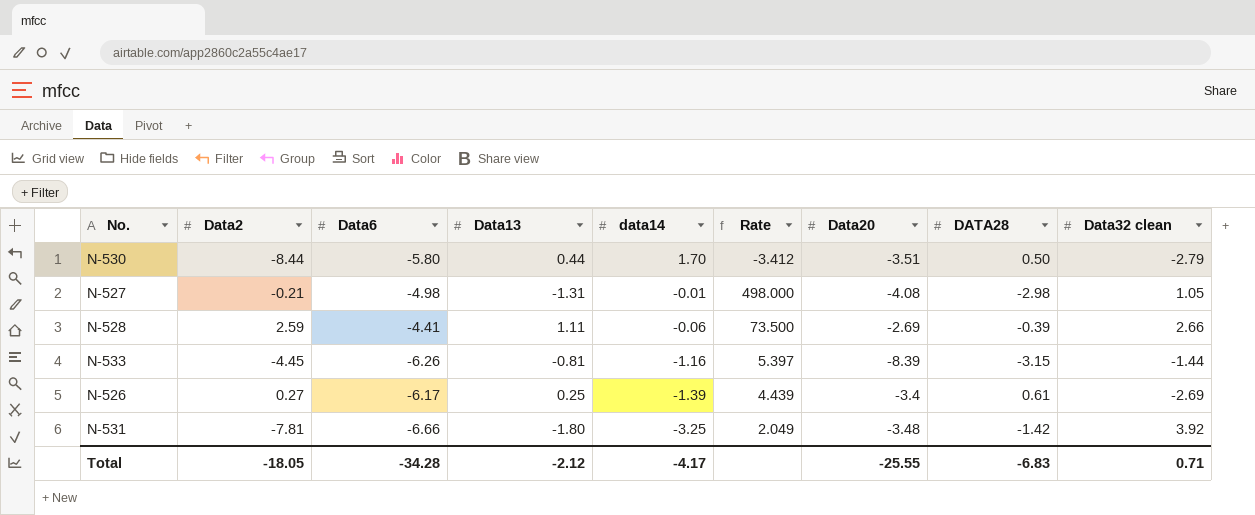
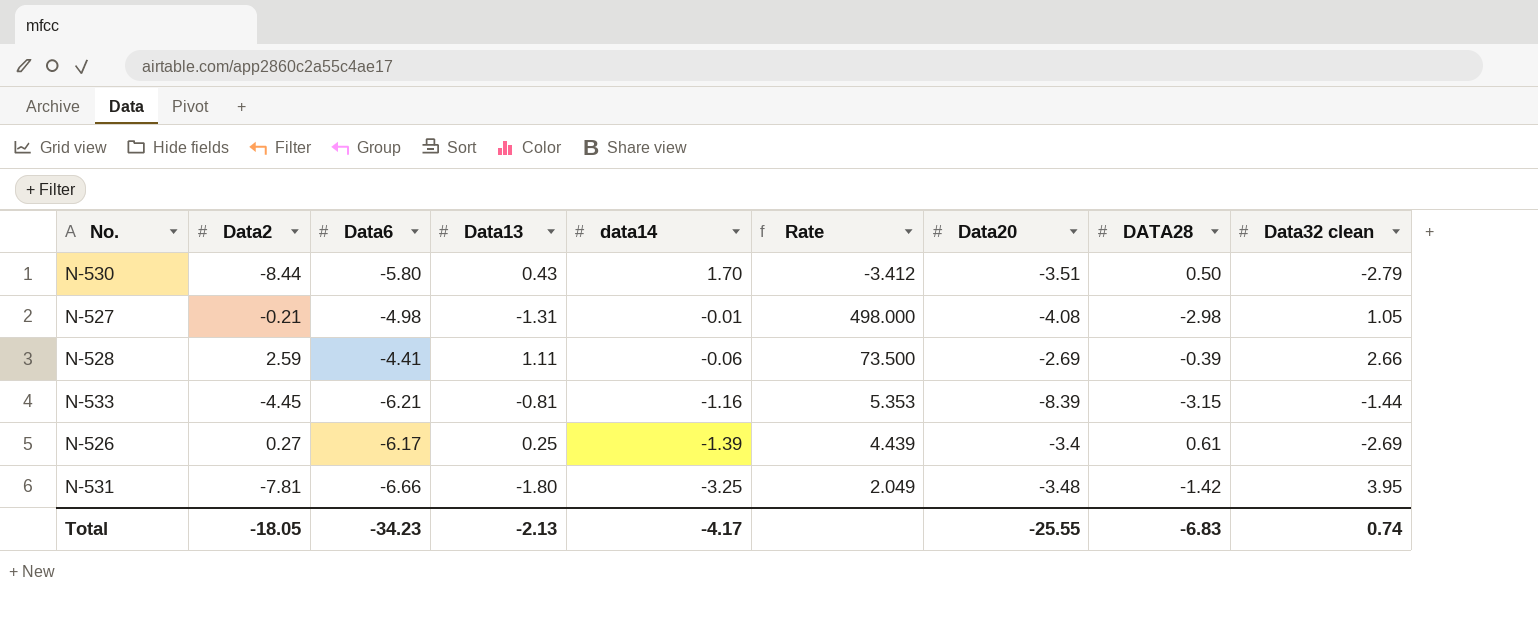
N-530 | Data13: 0.44 -> 0.43
N-533 | Data6: -6.26 -> -6.21
N-533 | Rate: 5.397 -> 5.353
N-531 | Data32 clean: 3.92 -> 3.95
Total | Data6: -34.28 -> -34.23
Total | Data13: -2.12 -> -2.13
Total | Data32 clean: 0.71 -> 0.74

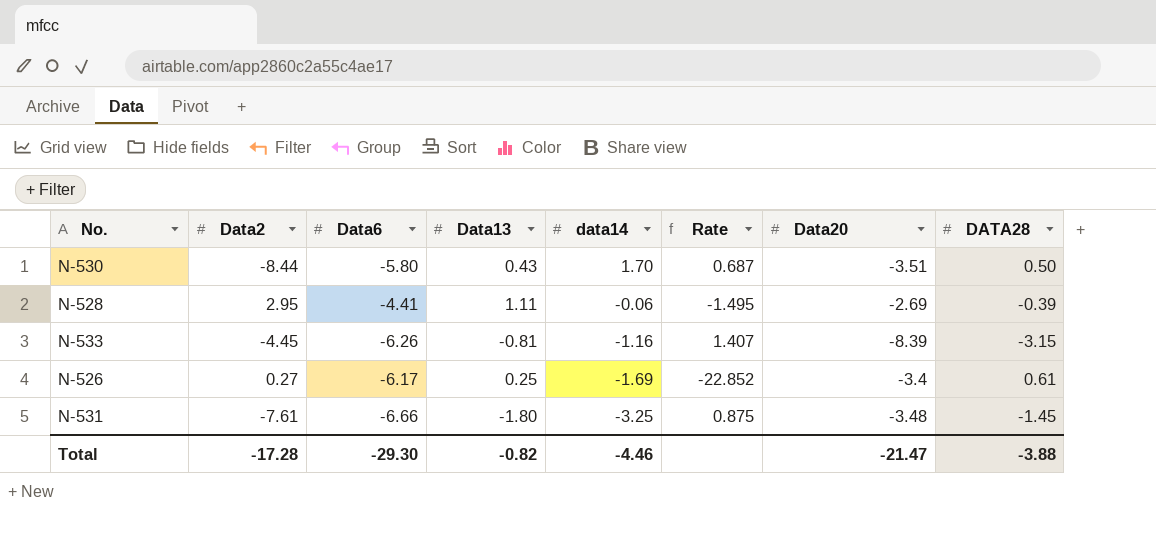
column Data32 clean | position: 9 -> none
column Rate | formula: [Data6] / [data14] -> [Data6] / [Data2]
row N-527: -0.21 | -4.98 | -1.31 | -0.01 | 498.000 | -4.08 | -2.98 | 1.05 -> none
N-528 | Data2: 2.59 -> 2.95
N-533 | Data6: -6.21 -> -6.26
N-526 | data14: -1.39 -> -1.69
N-531 | Data2: -7.81 -> -7.61
N-531 | DATA28: -1.42 -> -1.45
Total | Data2: -18.05 -> -17.28
Total | Data6: -34.23 -> -29.30
Total | Data13: -2.13 -> -0.82
Total | data14: -4.17 -> -4.46
Total | Data20: -25.55 -> -21.47
Total | DATA28: -6.83 -> -3.88

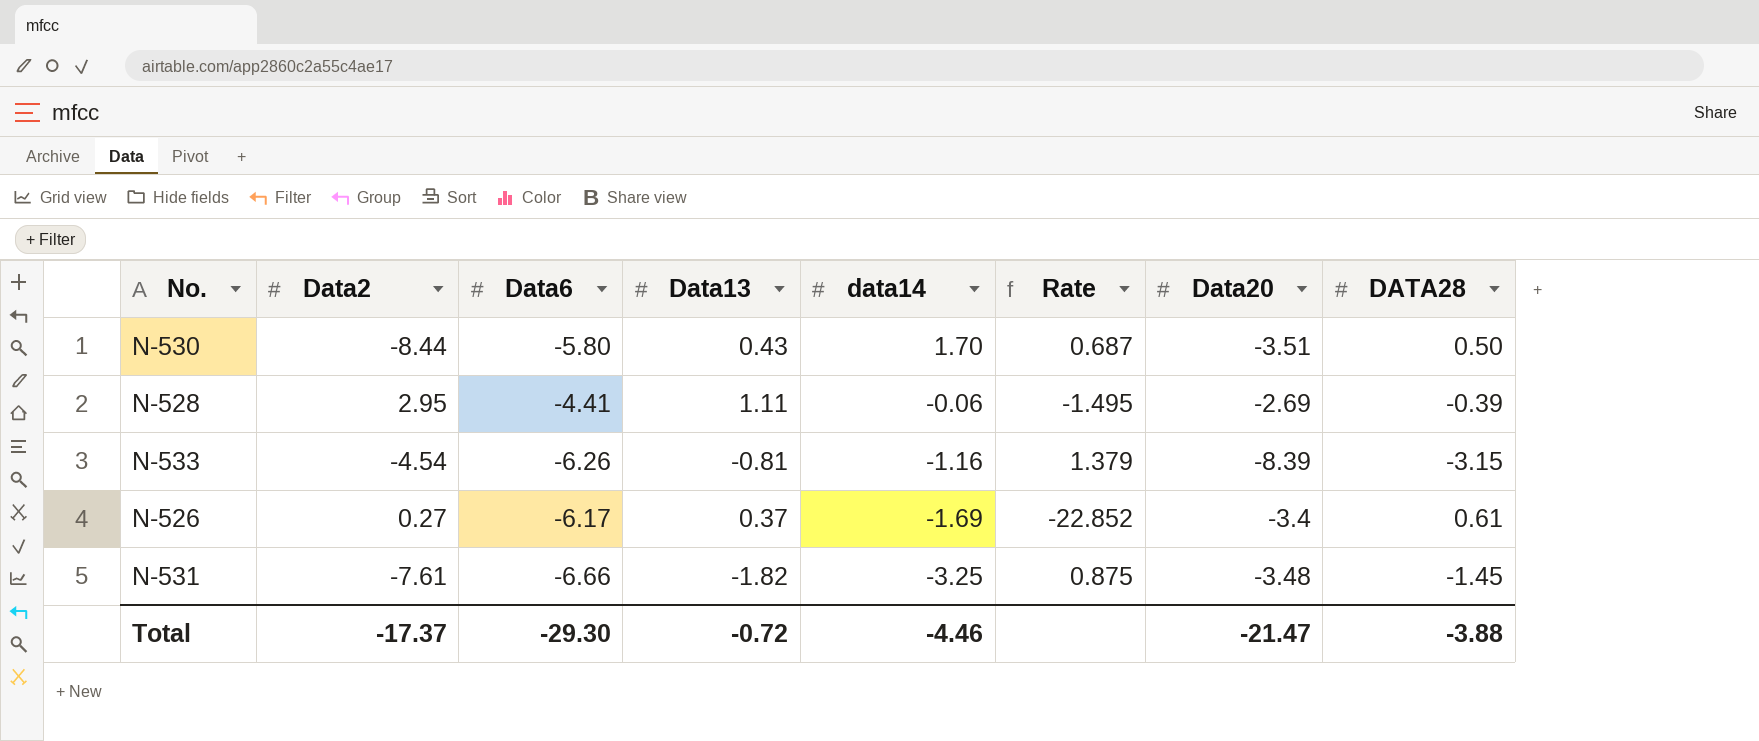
N-533 | Data2: -4.45 -> -4.54
N-533 | Rate: 1.407 -> 1.379
N-526 | Data13: 0.25 -> 0.37
N-531 | Data13: -1.80 -> -1.82
Total | Data2: -17.28 -> -17.37
Total | Data13: -0.82 -> -0.72

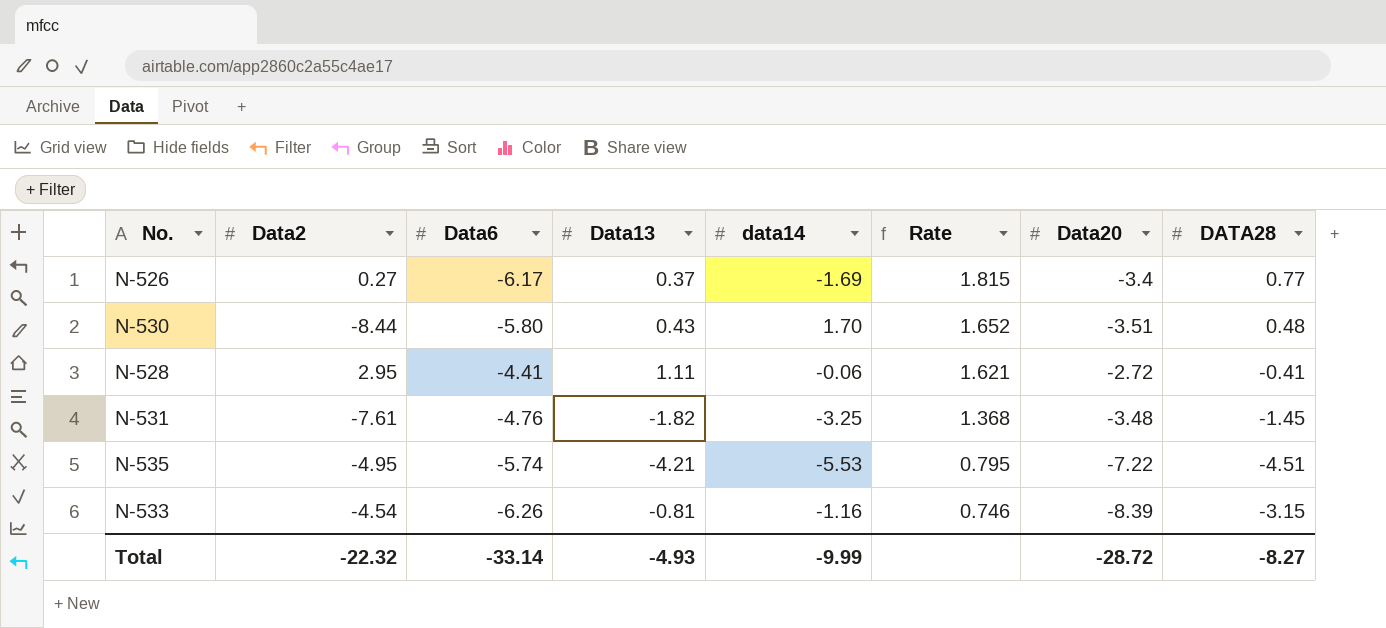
row order: data14 descending -> Rate descending
column Rate | formula: [Data6] / [Data2] -> [Data6] / [Data20]
N-526 | DATA28: 0.61 -> 0.77
N-530 | DATA28: 0.50 -> 0.48
N-528 | Data20: -2.69 -> -2.72
N-528 | DATA28: -0.39 -> -0.41
N-531 | Data6: -6.66 -> -4.76
row N-535: none -> -4.95 | -5.74 | -4.21 | -5.53 | 0.795 | -7.22 | -4.51
Total | Data2: -17.37 -> -22.32
Total | Data6: -29.30 -> -33.14
Total | Data13: -0.72 -> -4.93
Total | data14: -4.46 -> -9.99
Total | Data20: -21.47 -> -28.72
Total | DATA28: -3.88 -> -8.27

